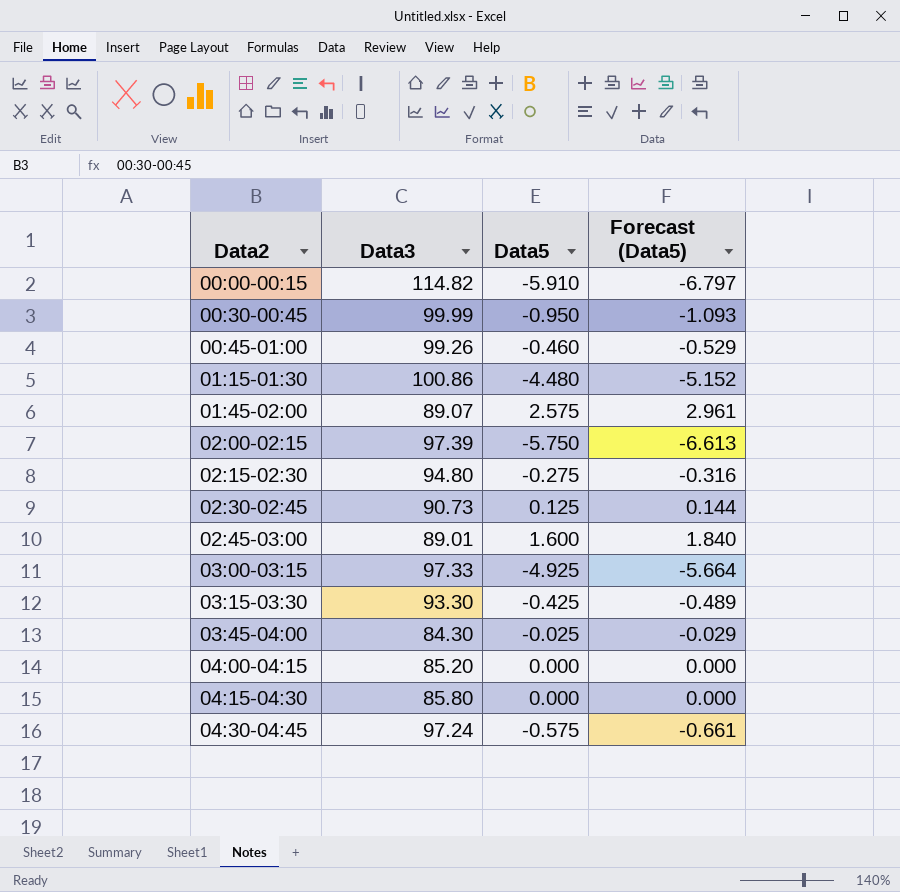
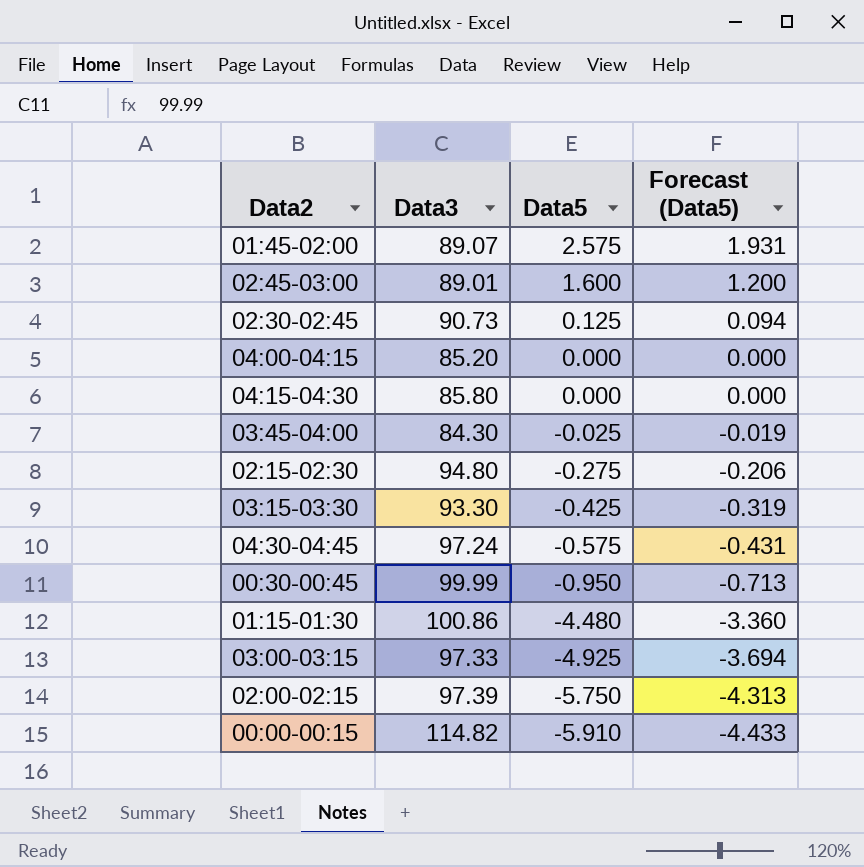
row order: Data2 ascending -> Data5 descending
column Forecast (Data5) | formula: [Data5] * 1.15 -> [Data5] * 0.75
row 00:45-01:00: 99.26 | -0.460 | -0.529 -> none

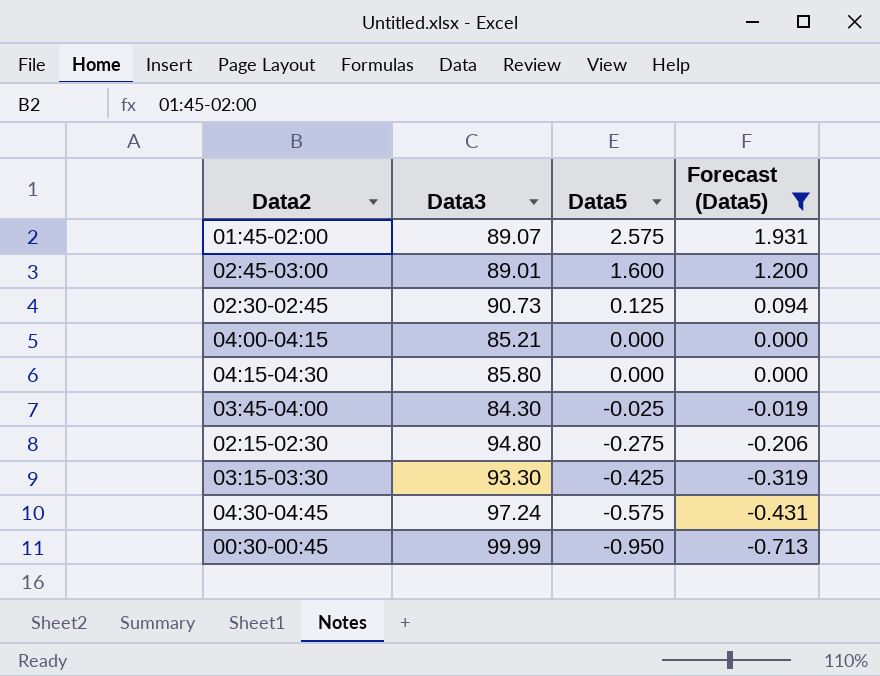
filter: none -> Forecast (Data5) >= -0.713
04:00-04:15 | Data3: 85.20 -> 85.21

